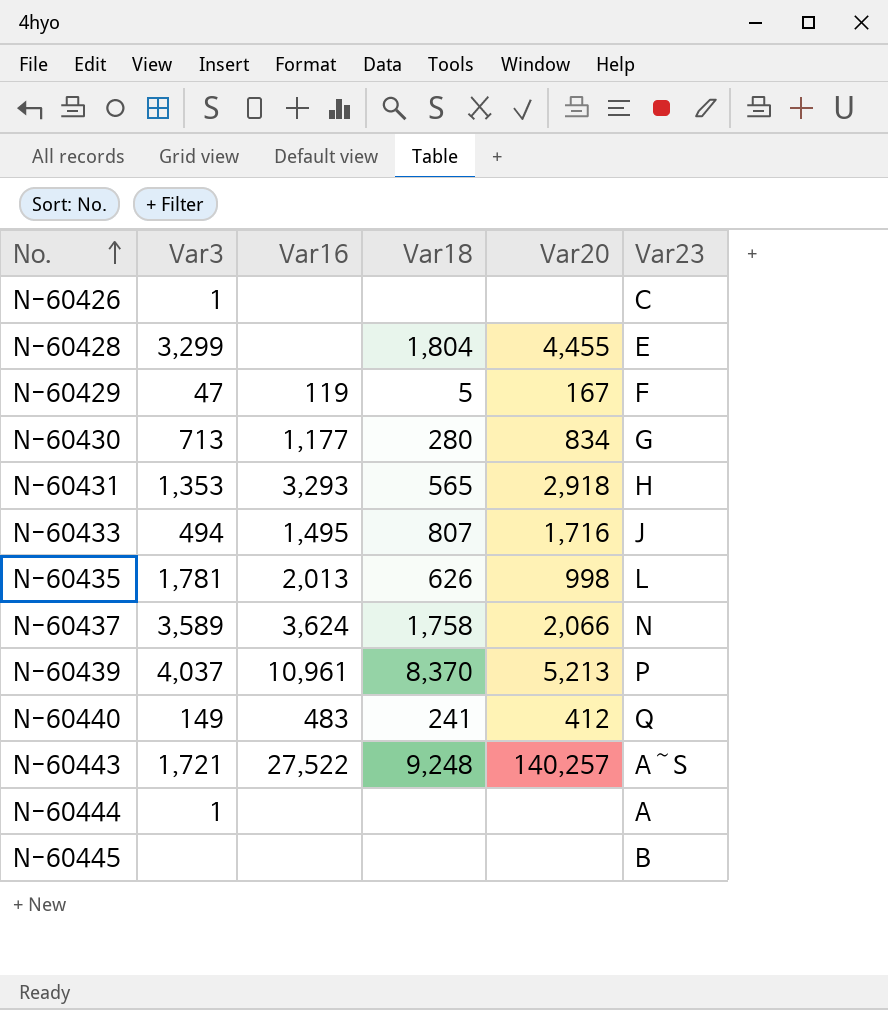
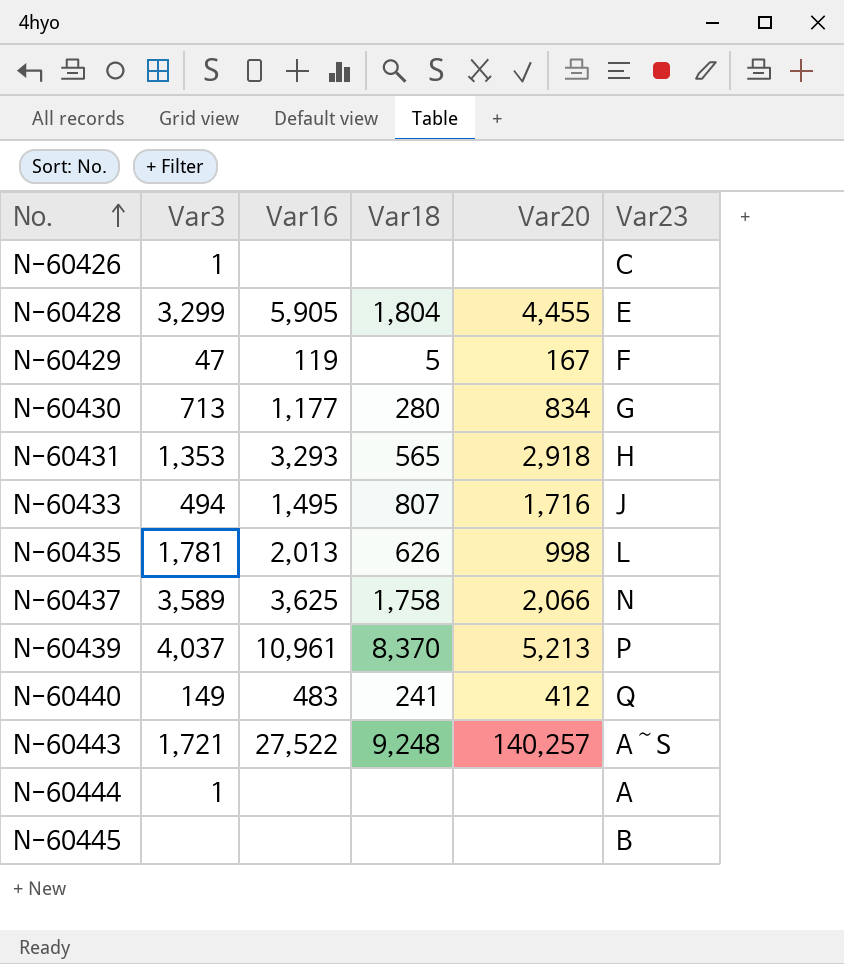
N-60428 | Var16: none -> 5,905
N-60437 | Var16: 3,624 -> 3,625

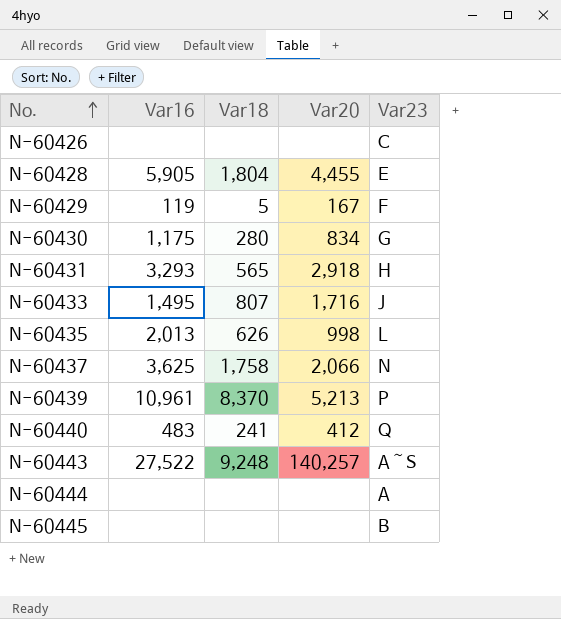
column Var3 | position: 2 -> none
N-60430 | Var16: 1,177 -> 1,175

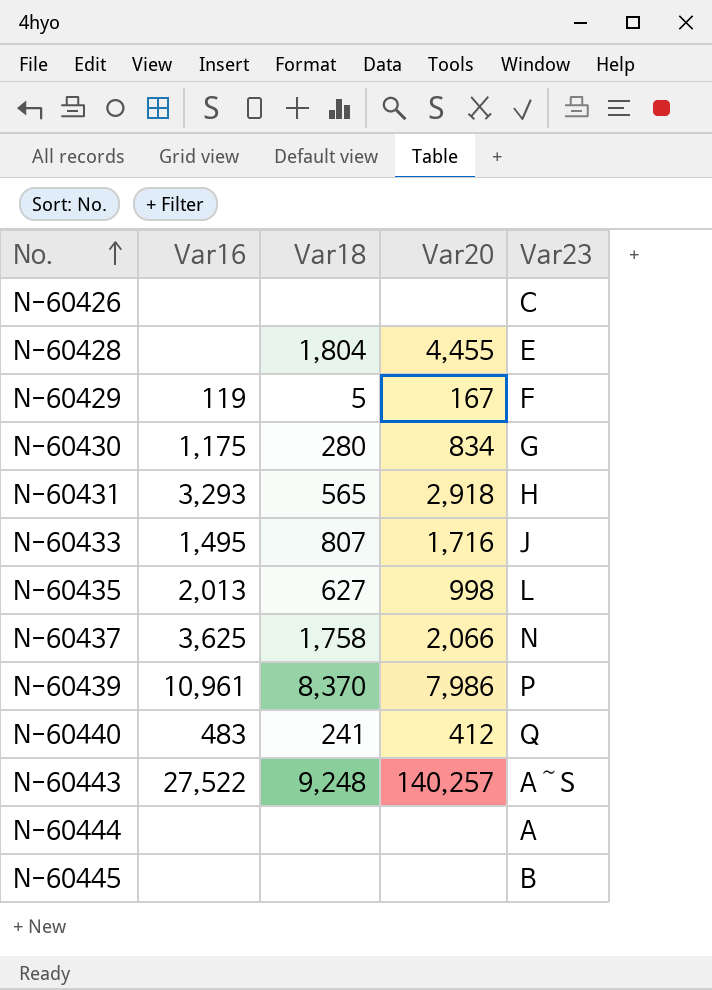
N-60428 | Var16: 5,905 -> none
N-60435 | Var18: 626 -> 627
N-60439 | Var20: 5,213 -> 7,986

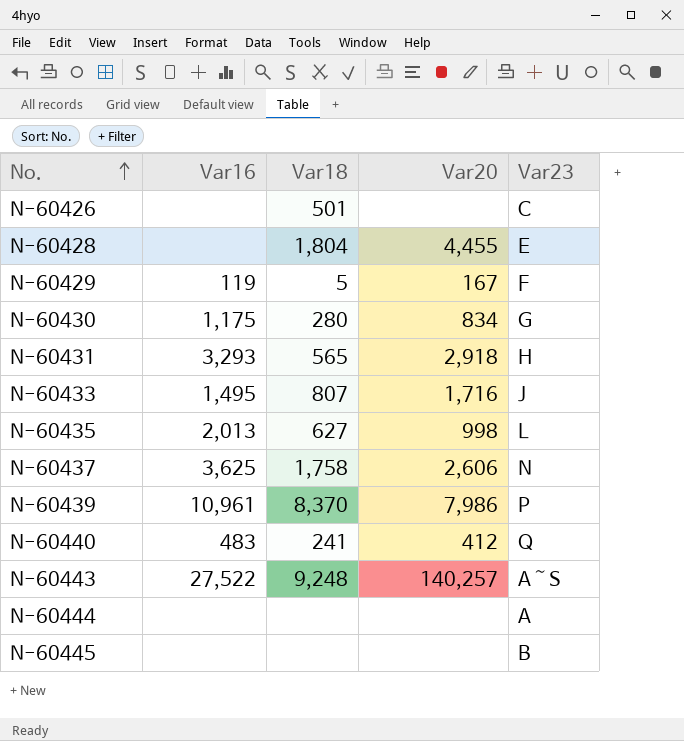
N-60426 | Var18: none -> 501
N-60437 | Var20: 2,066 -> 2,606

